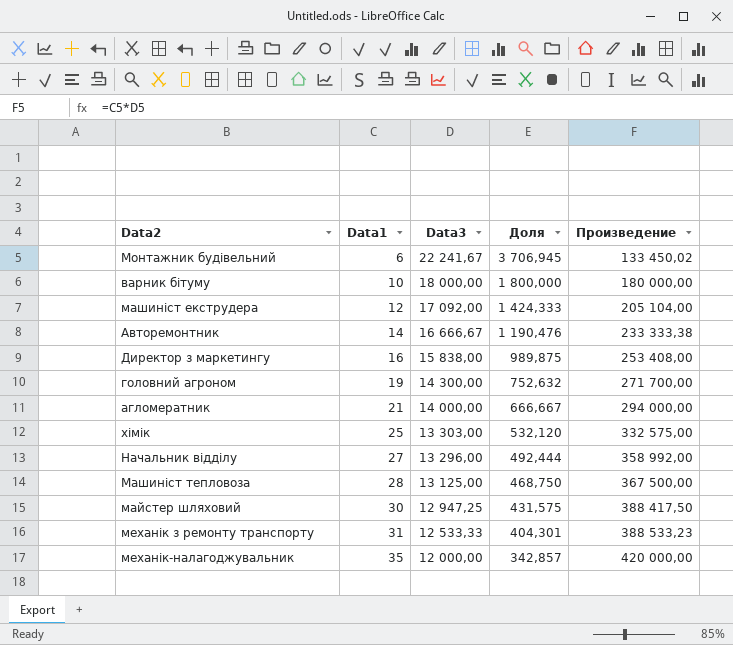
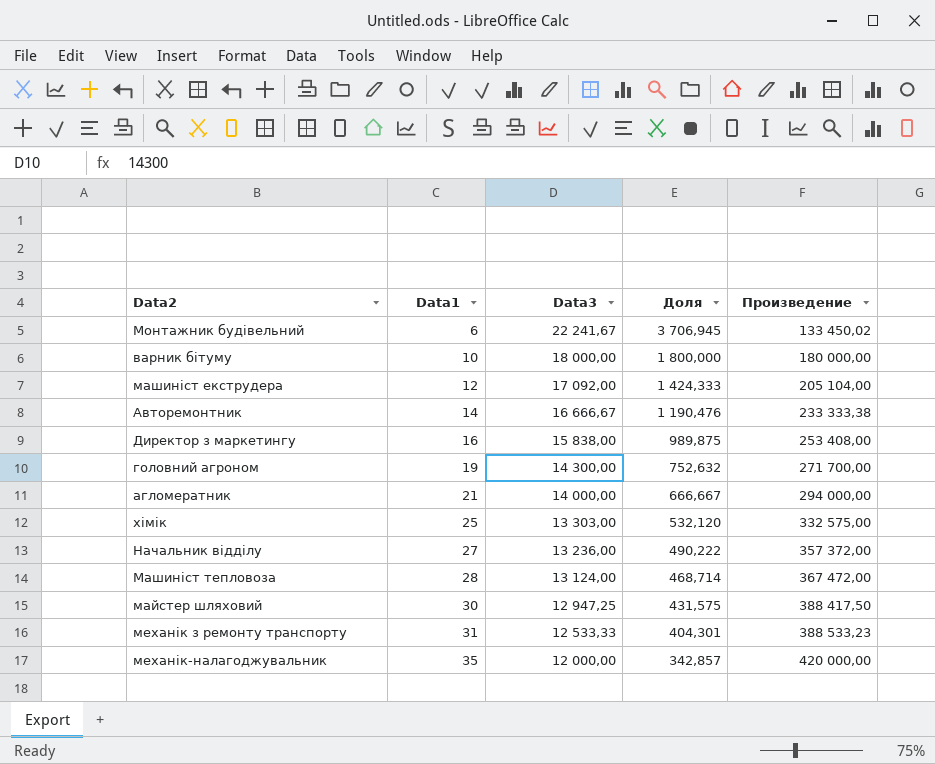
Начальник відділу | Data3: 13 296,00 -> 13 236,00
Начальник відділу | Доля: 492,444 -> 490,222
Начальник відділу | Произведение: 358 992,00 -> 357 372,00
Машиніст тепловоза | Data3: 13 125,00 -> 13 124,00
Машиніст тепловоза | Доля: 468,750 -> 468,714
Машиніст тепловоза | Произведение: 367 500,00 -> 367 472,00

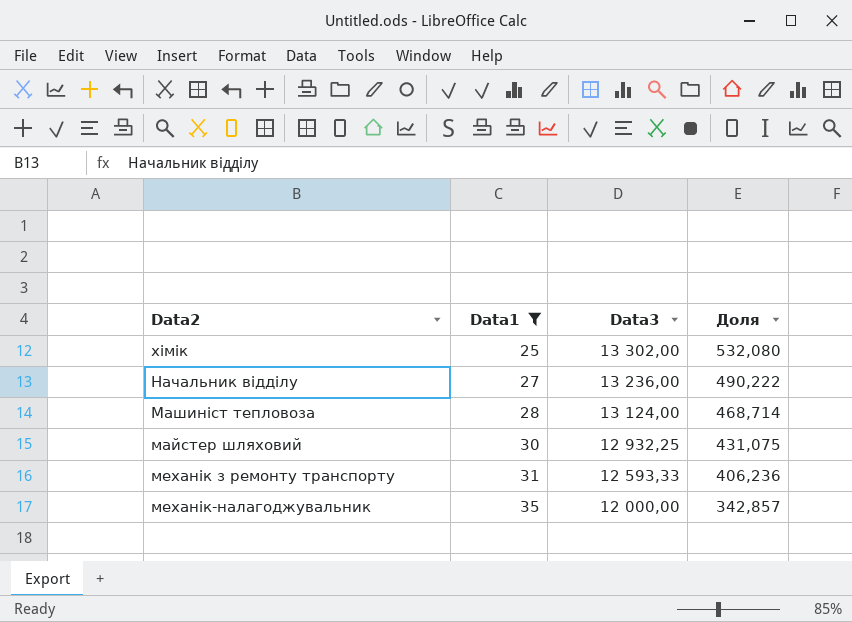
filter: none -> Data1 >= 25
column Произведение | formula: [Data1] * [Data3] -> none
хімік | Data3: 13 303,00 -> 13 302,00
хімік | Доля: 532,120 -> 532,080
майстер шляховий | Data3: 12 947,25 -> 12 932,25
майстер шляховий | Доля: 431,575 -> 431,075
механік з ремонту транспорту | Data3: 12 533,33 -> 12 593,33
механік з ремонту транспорту | Доля: 404,301 -> 406,236

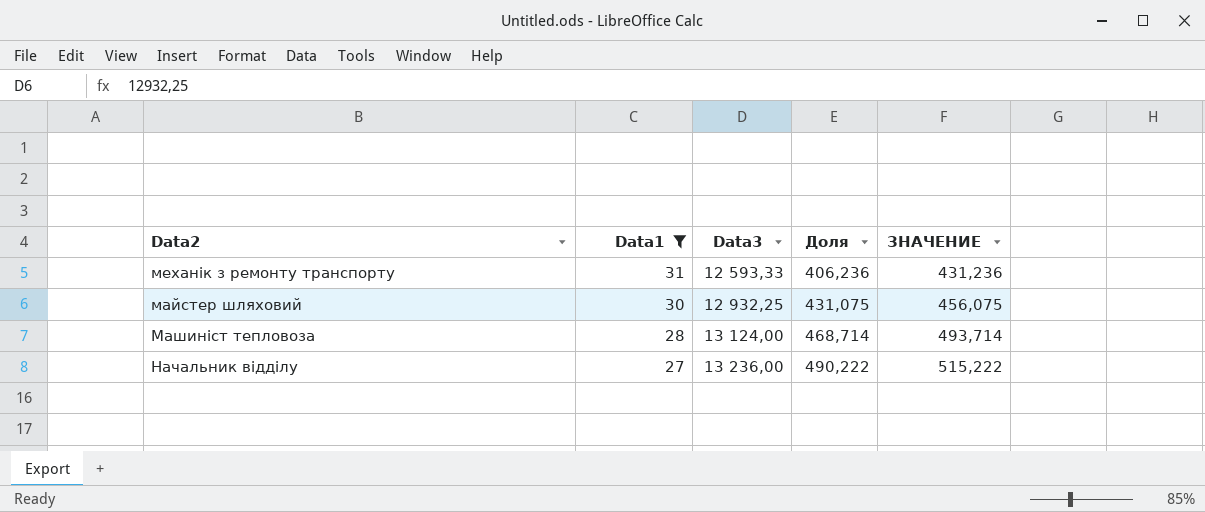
row order: Data1 ascending -> Data1 descending
column ЗНАЧЕНИЕ | formula: none -> [Доля] + 25
row хімік: 25 | 13 302,00 | 532,080 -> none
row механік-налагоджувальник: 35 | 12 000,00 | 342,857 -> none

